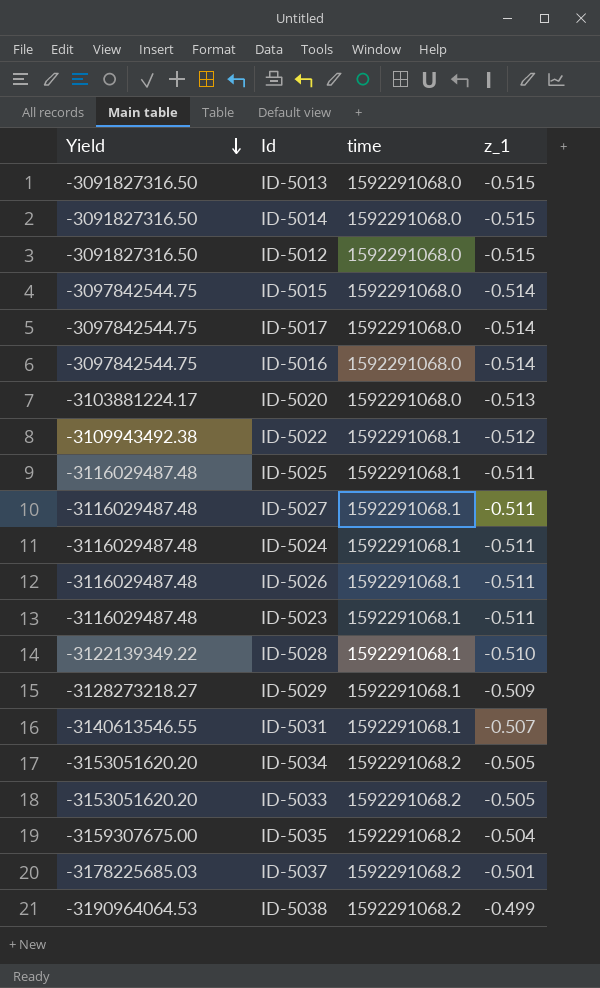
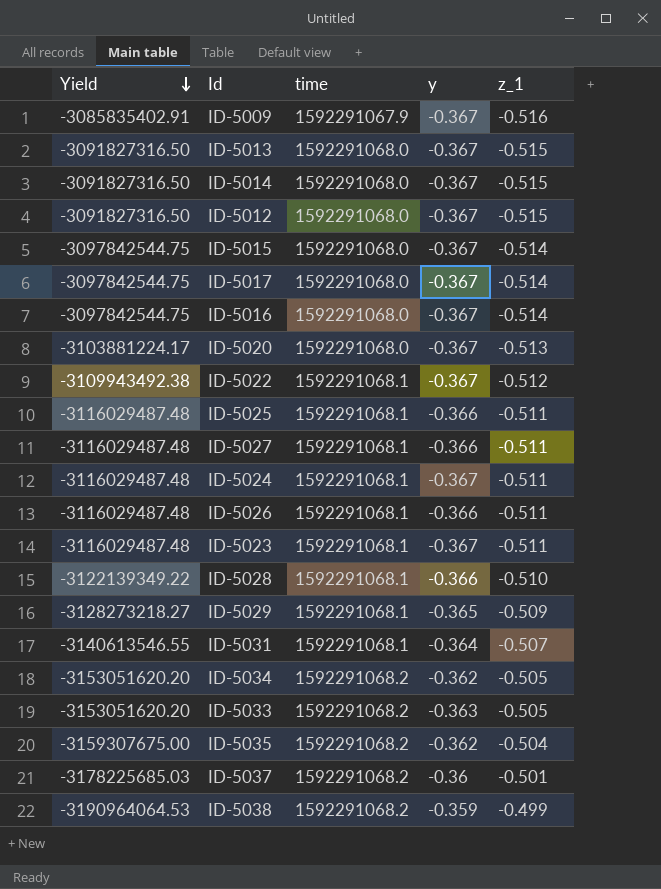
column y | position: none -> 4
row ID-5009: none -> -3085835402.91 | 1592291067.9 | -0.367 | -0.516

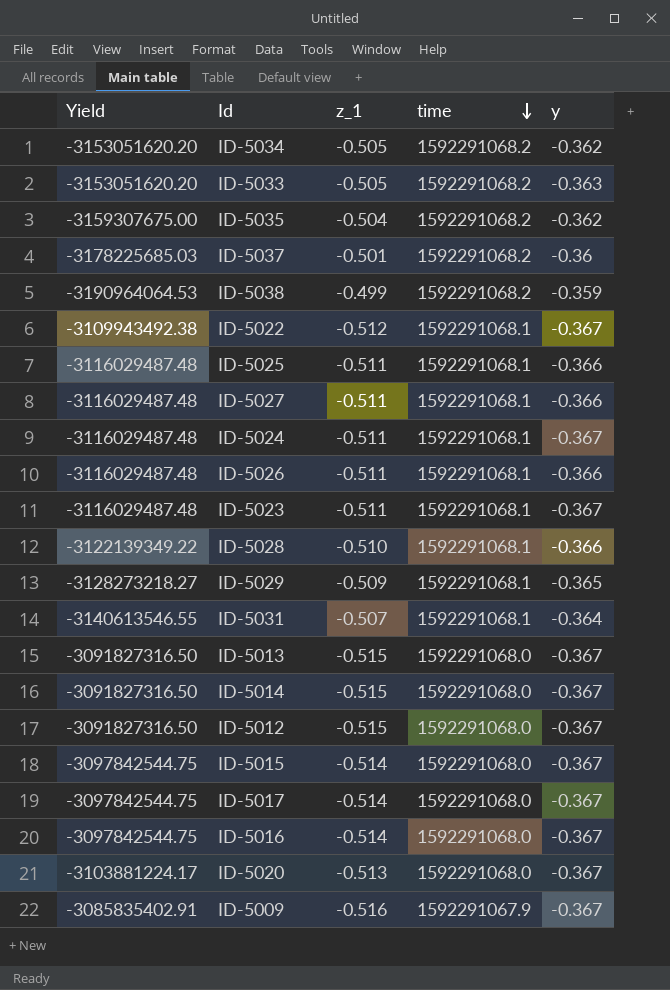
row order: Yield descending -> time descending
column z_1 | position: 5 -> 3

